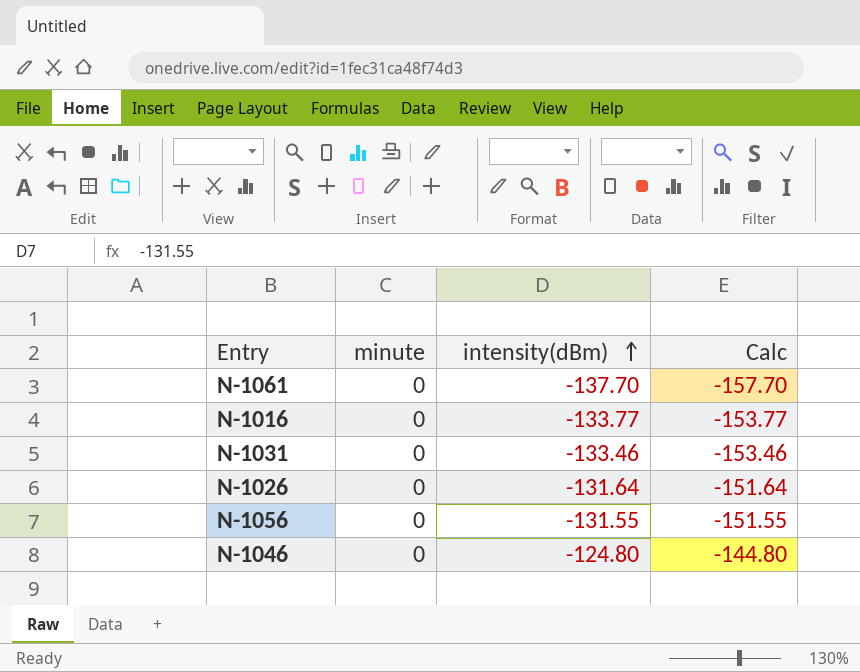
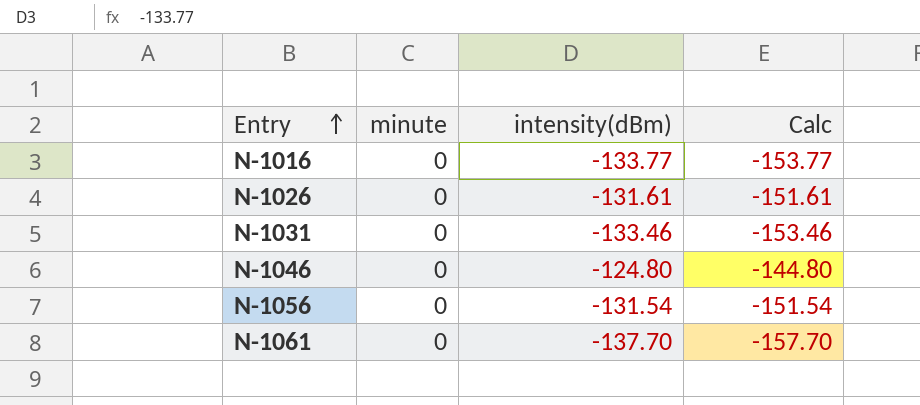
row order: intensity(dBm) ascending -> Entry ascending
N-1026 | intensity(dBm): -131.64 -> -131.61
N-1026 | Calc: -151.64 -> -151.61
N-1056 | intensity(dBm): -131.55 -> -131.54
N-1056 | Calc: -151.55 -> -151.54

